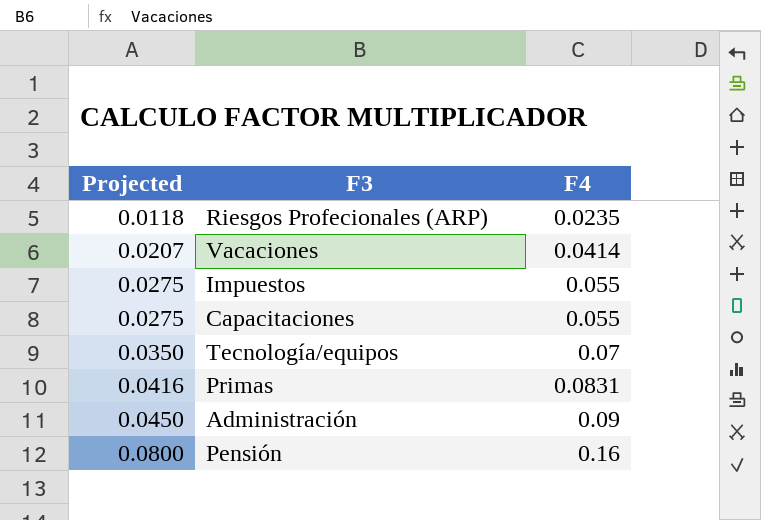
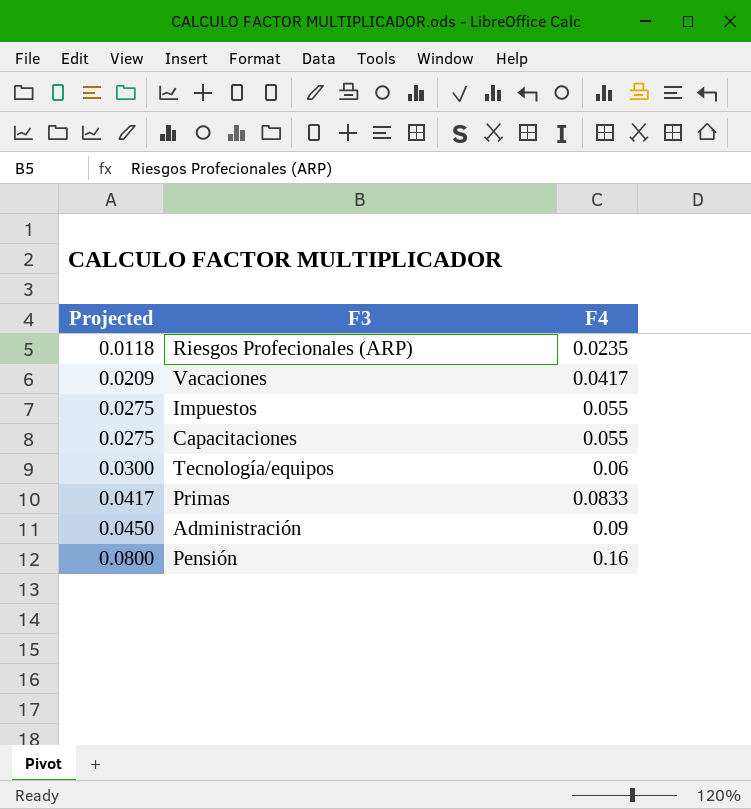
Vacaciones | Projected: 0.0207 -> 0.0209
Vacaciones | F4: 0.0414 -> 0.0417
Tecnología/equipos | Projected: 0.0350 -> 0.0300
Tecnología/equipos | F4: 0.07 -> 0.06
Primas | Projected: 0.0416 -> 0.0417
Primas | F4: 0.0831 -> 0.0833

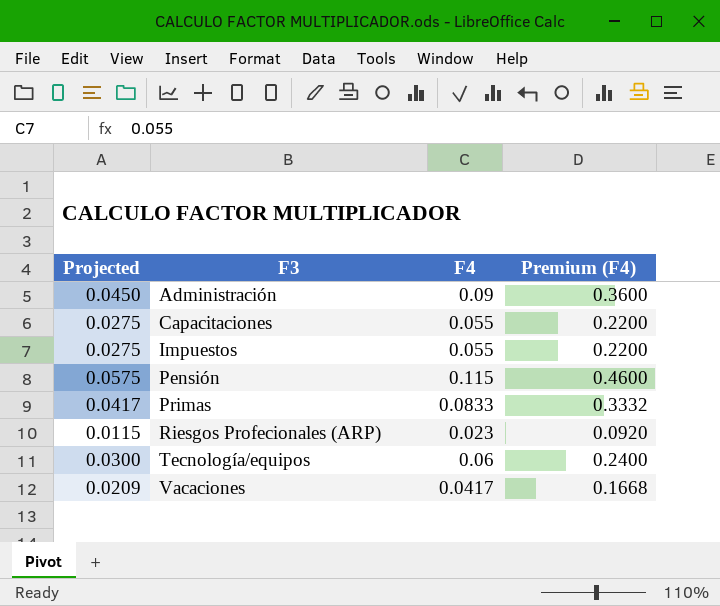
row order: Projected ascending -> F3 ascending
column Premium (F4) | formula: none -> [F4] * 4
Pensión | Projected: 0.0800 -> 0.0575
Pensión | F4: 0.16 -> 0.115
Riesgos Profecionales (ARP) | Projected: 0.0118 -> 0.0115
Riesgos Profecionales (ARP) | F4: 0.0235 -> 0.023

